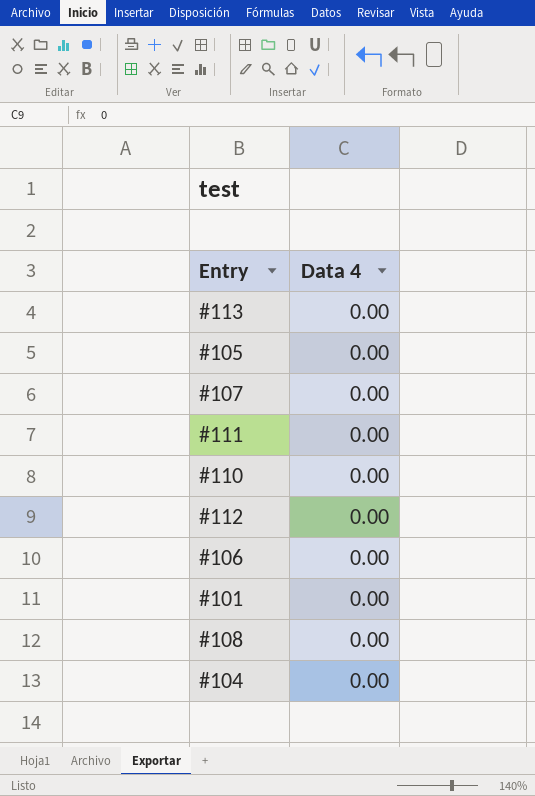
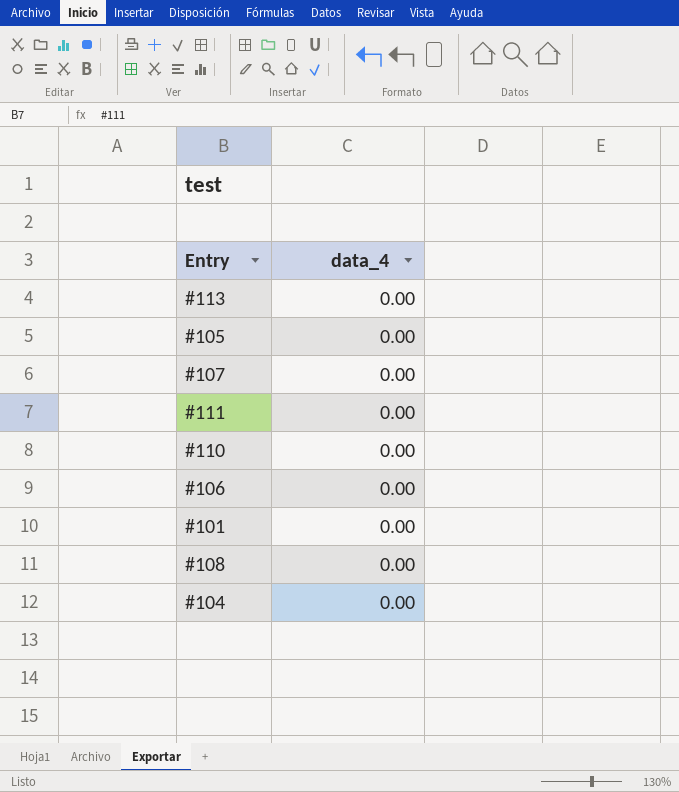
column name: Data 4 -> data_4
row #112: 0.00 -> none

